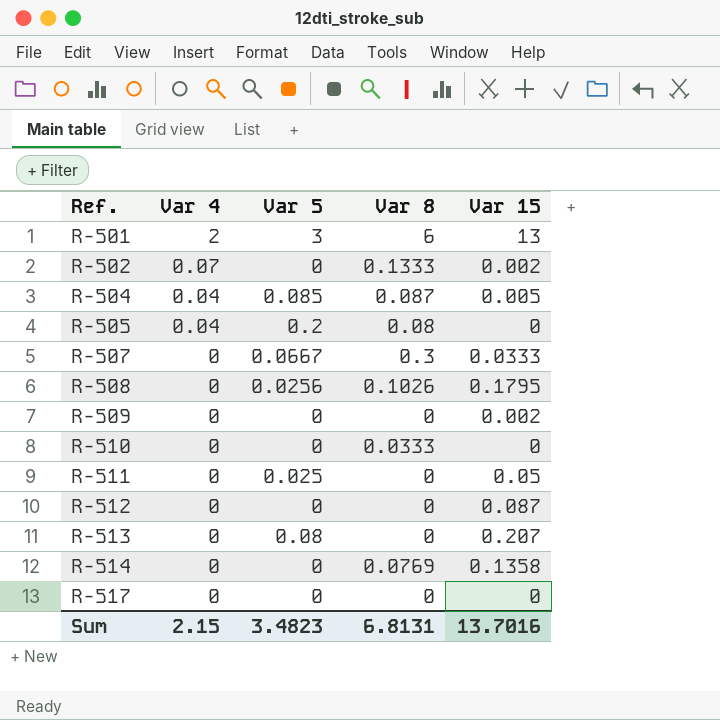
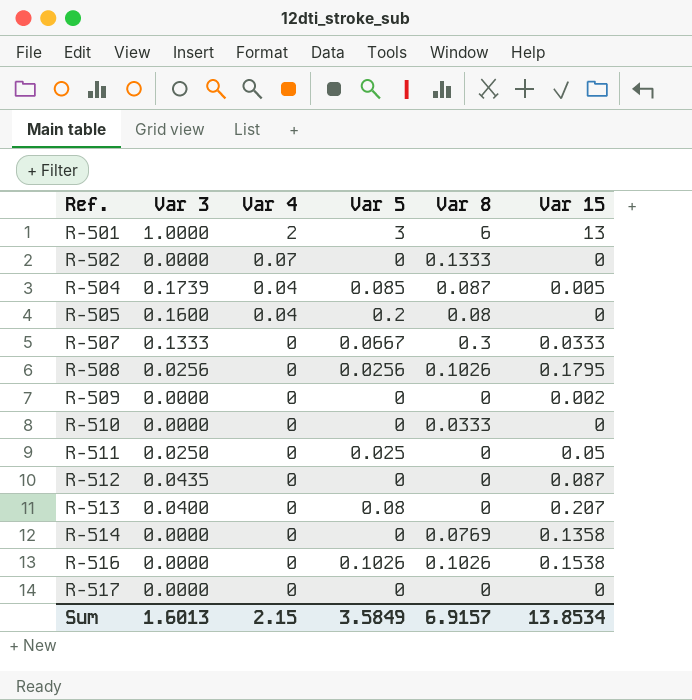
column Var 3 | position: none -> 2
R-502 | Var 15: 0.002 -> 0
row R-516: none -> 0.0000 | 0 | 0.1026 | 0.1026 | 0.1538
Sum | Var 5: 3.4823 -> 3.5849
Sum | Var 8: 6.8131 -> 6.9157
Sum | Var 15: 13.7016 -> 13.8534

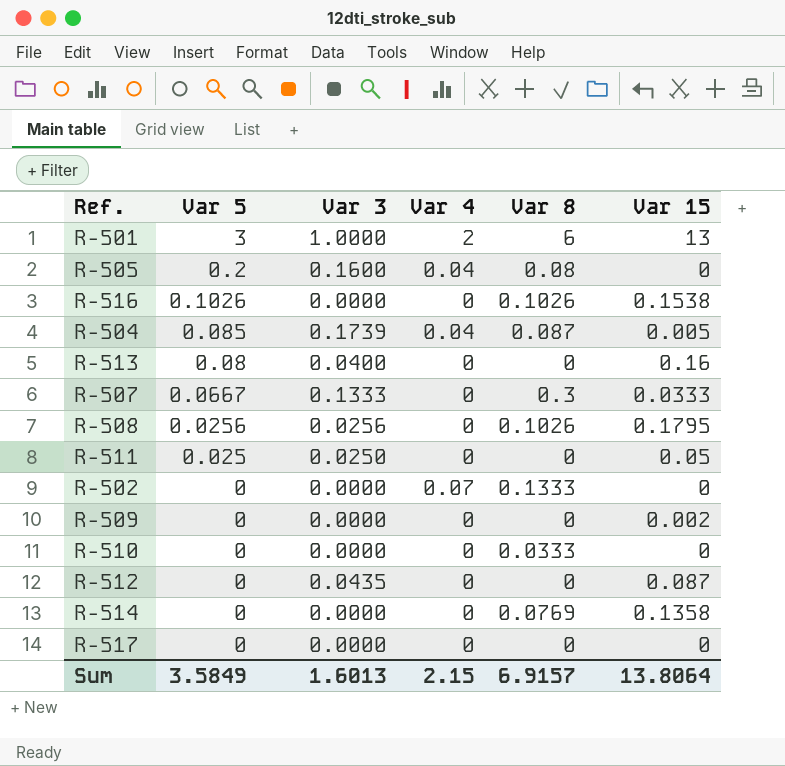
row order: Ref. ascending -> Var 5 descending
column Var 5 | position: 4 -> 2
R-513 | Var 15: 0.207 -> 0.16
Sum | Var 15: 13.8534 -> 13.8064

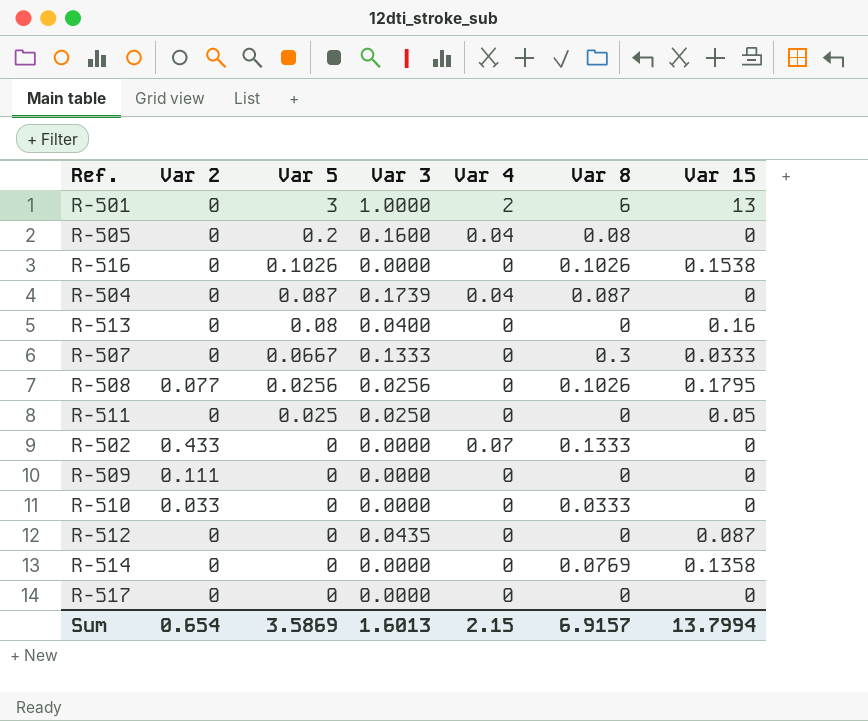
column Var 2 | position: none -> 2
R-504 | Var 5: 0.085 -> 0.087
R-504 | Var 15: 0.005 -> 0
R-509 | Var 15: 0.002 -> 0
Sum | Var 5: 3.5849 -> 3.5869
Sum | Var 15: 13.8064 -> 13.7994

